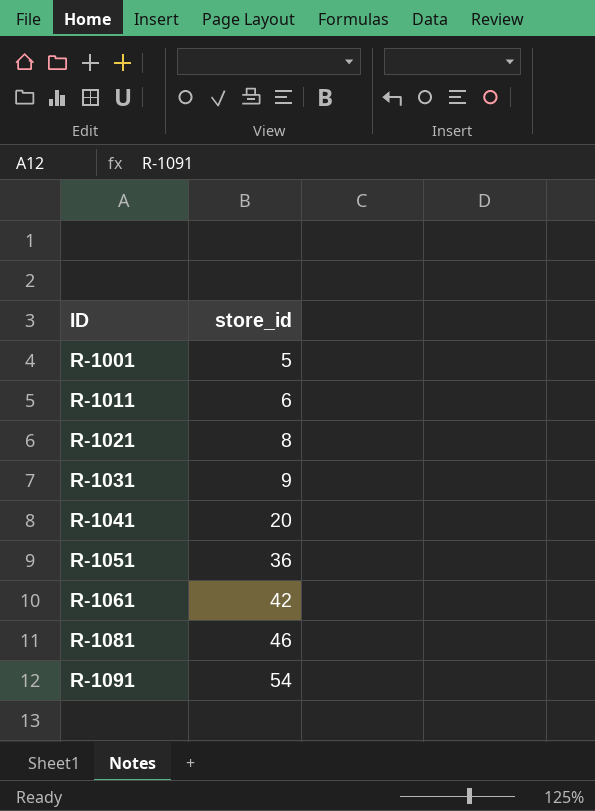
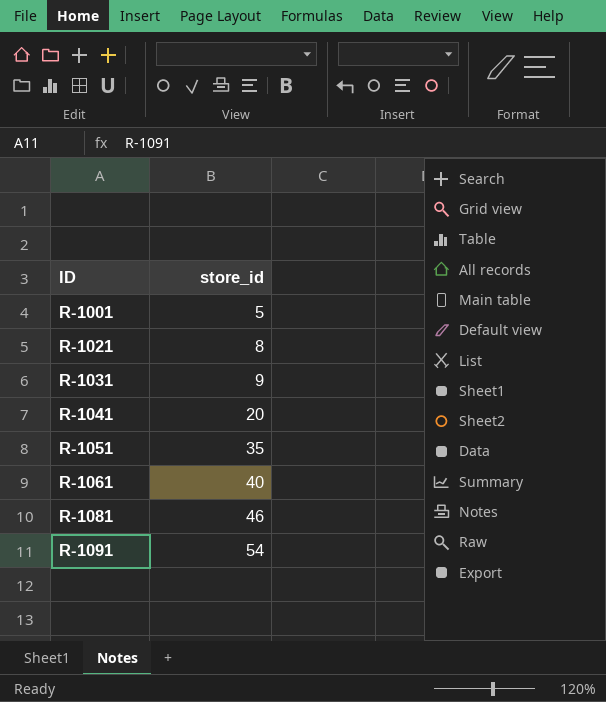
row R-1011: 6 -> none
R-1051 | store_id: 36 -> 35
R-1061 | store_id: 42 -> 40

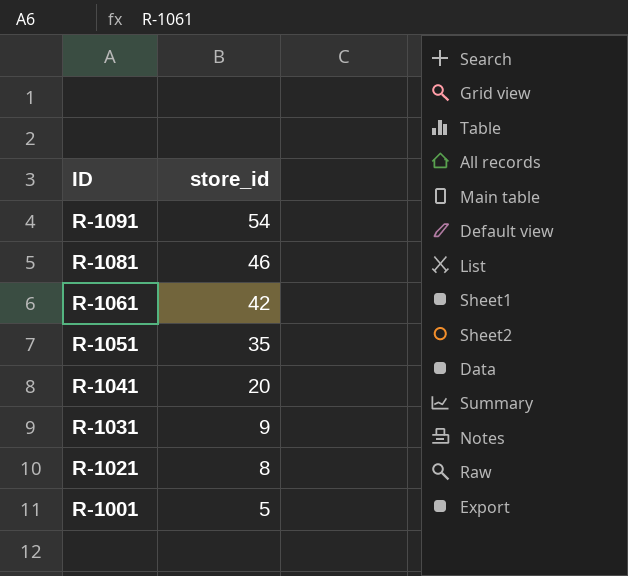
row order: ID ascending -> ID descending
R-1061 | store_id: 40 -> 42

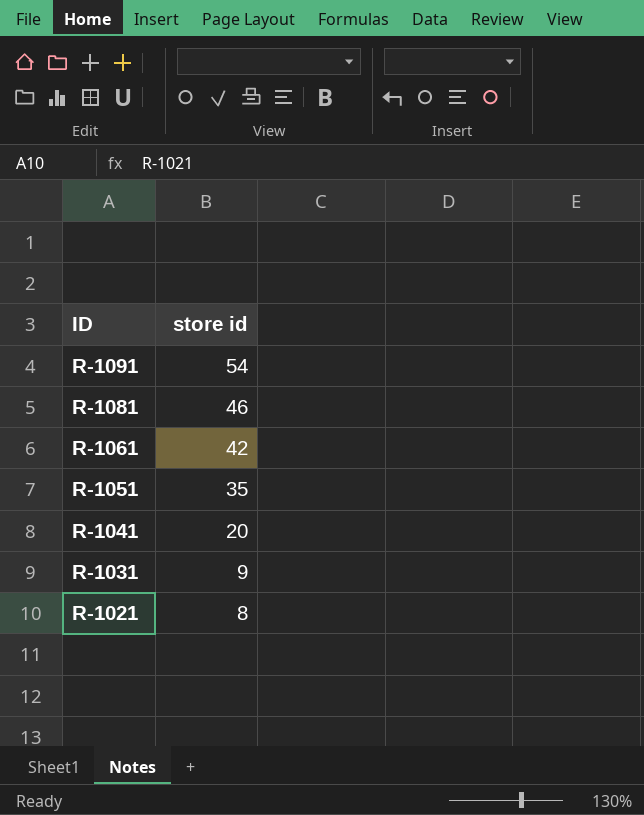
column name: store_id -> store id
row R-1001: 5 -> none

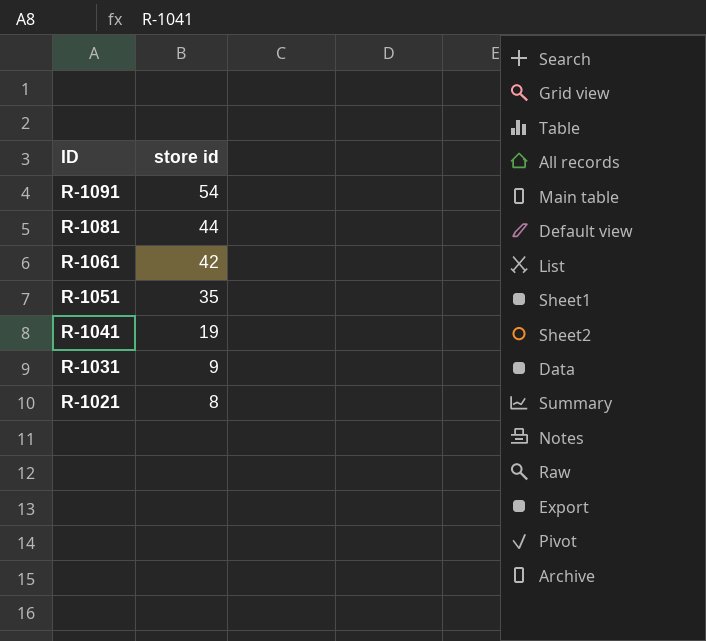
R-1081 | store id: 46 -> 44
R-1041 | store id: 20 -> 19

